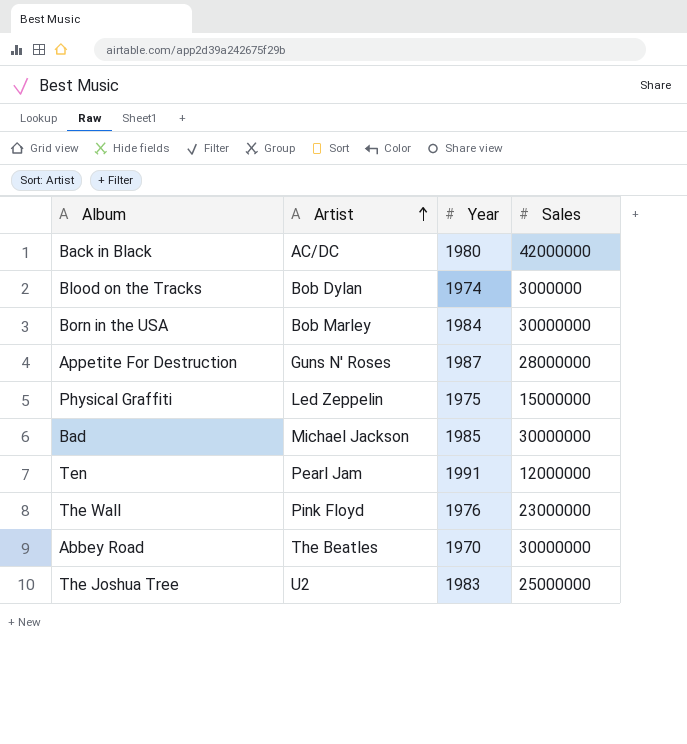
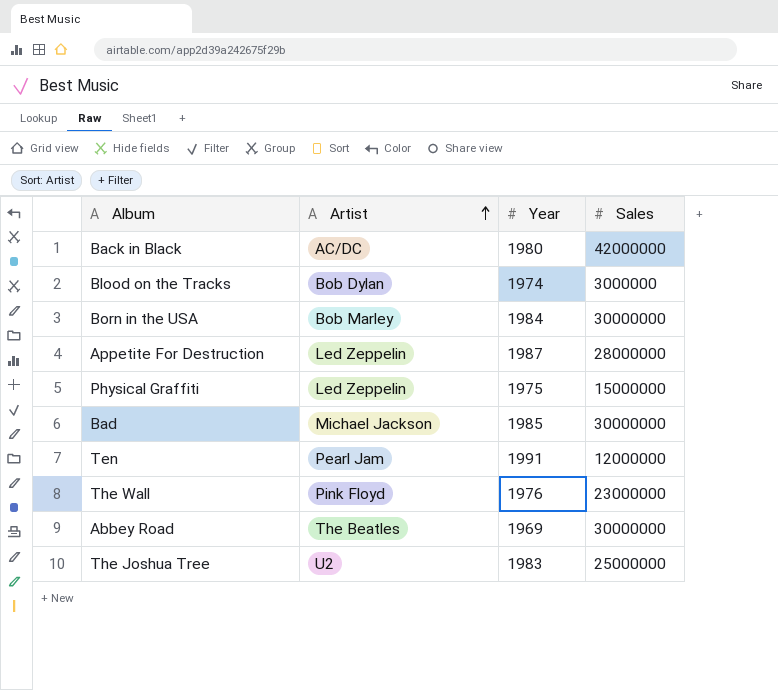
Appetite For Destruction | Artist: Guns N' Roses -> Led Zeppelin
Abbey Road | Year: 1970 -> 1969

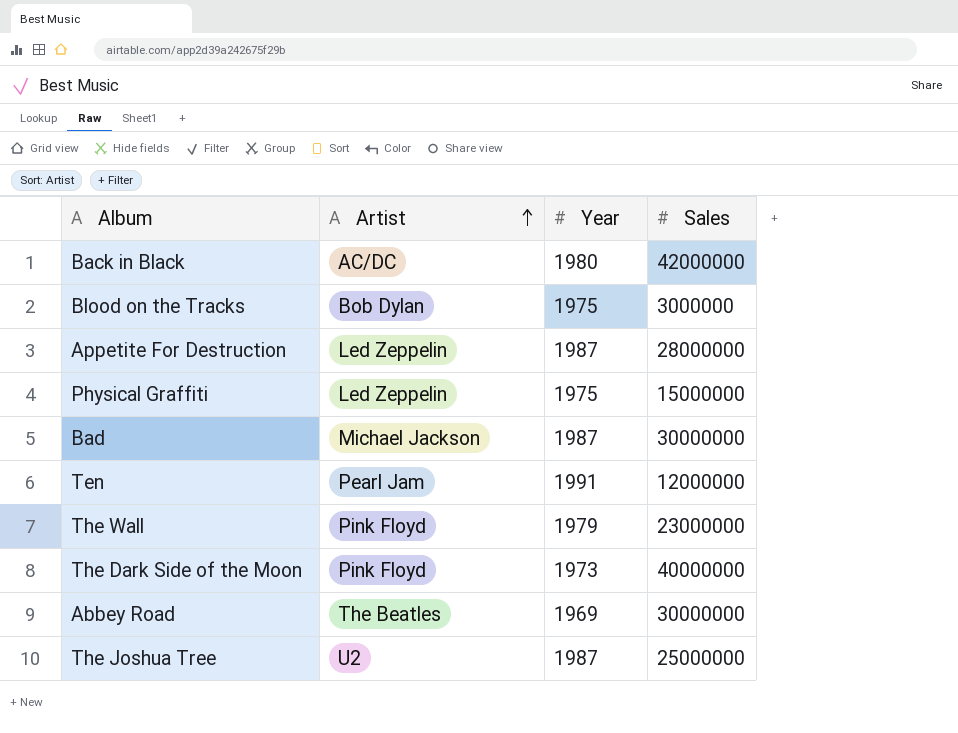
row Born in the USA: Bob Marley | 1984 | 30000000 -> none
Blood on the Tracks | Year: 1974 -> 1975
Bad | Year: 1985 -> 1987
The Wall | Year: 1976 -> 1979
row The Dark Side of the Moon: none -> Pink Floyd | 1973 | 40000000
The Joshua Tree | Year: 1983 -> 1987

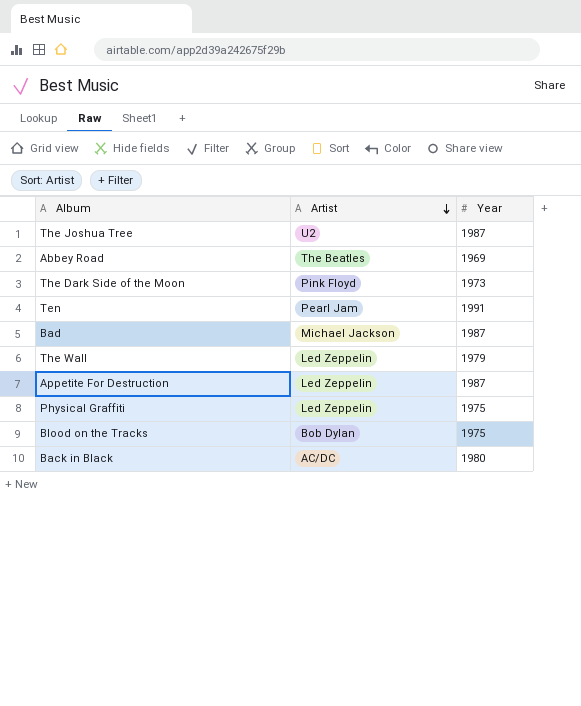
row order: Artist ascending -> Artist descending
column Sales | position: 4 -> none
The Wall | Artist: Pink Floyd -> Led Zeppelin

